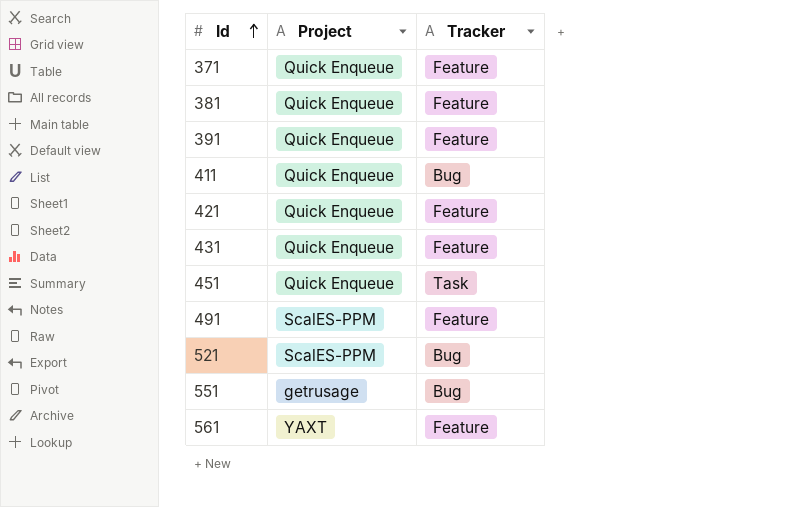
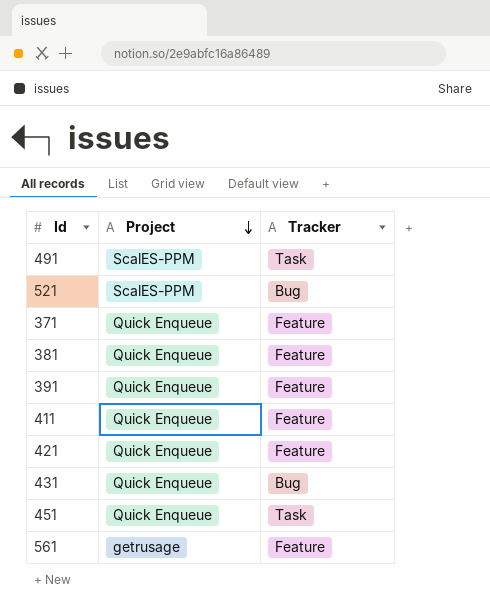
row order: Id ascending -> Project descending
row 551: getrusage | Bug -> none
491 | Tracker: Feature -> Task
411 | Tracker: Bug -> Feature
431 | Tracker: Feature -> Bug
561 | Project: YAXT -> getrusage

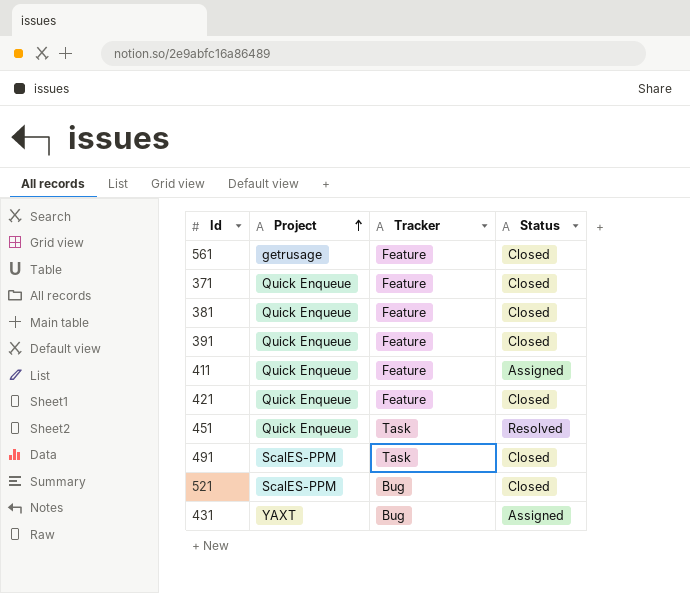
row order: Project descending -> Project ascending
column Status | position: none -> 4
431 | Project: Quick Enqueue -> YAXT

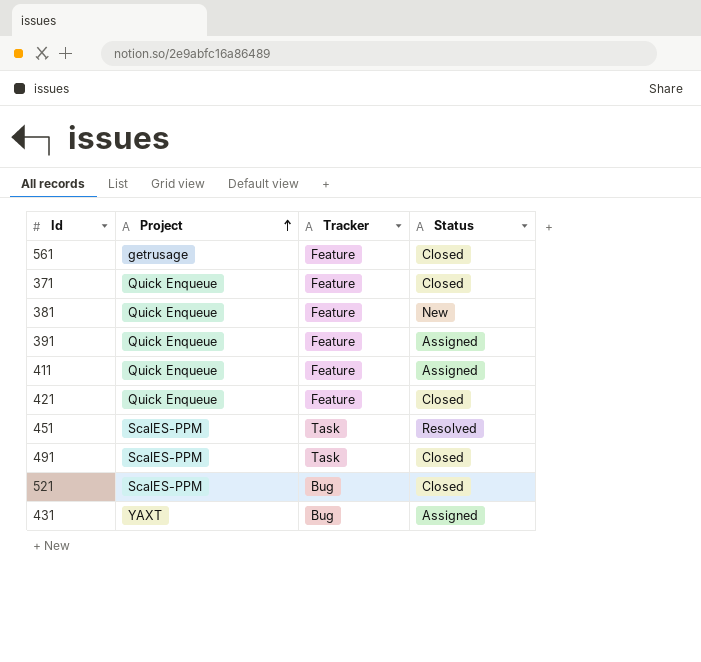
381 | Status: Closed -> New
391 | Status: Closed -> Assigned
451 | Project: Quick Enqueue -> ScalES-PPM

